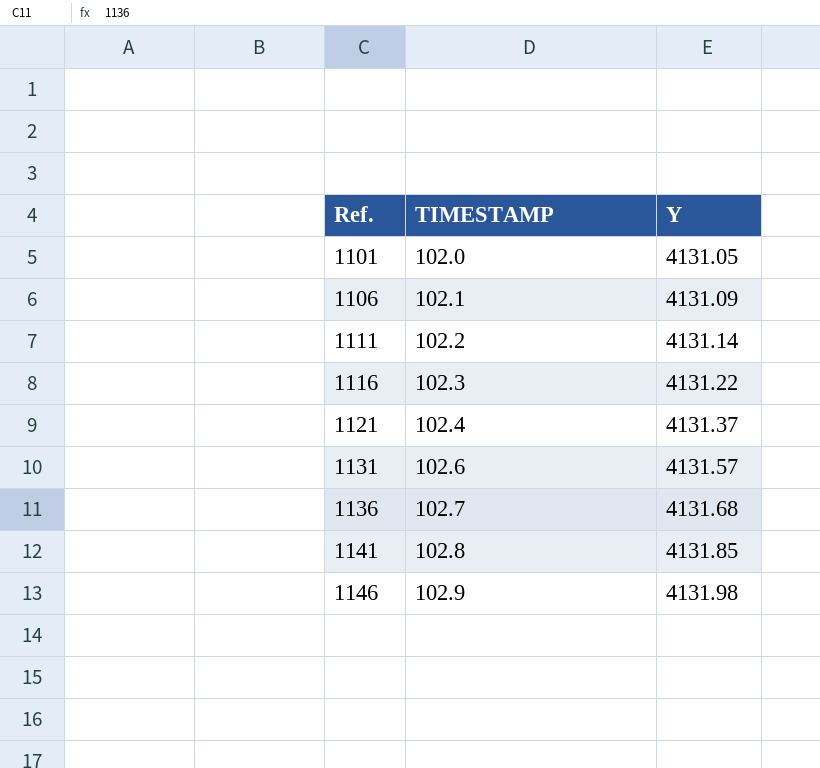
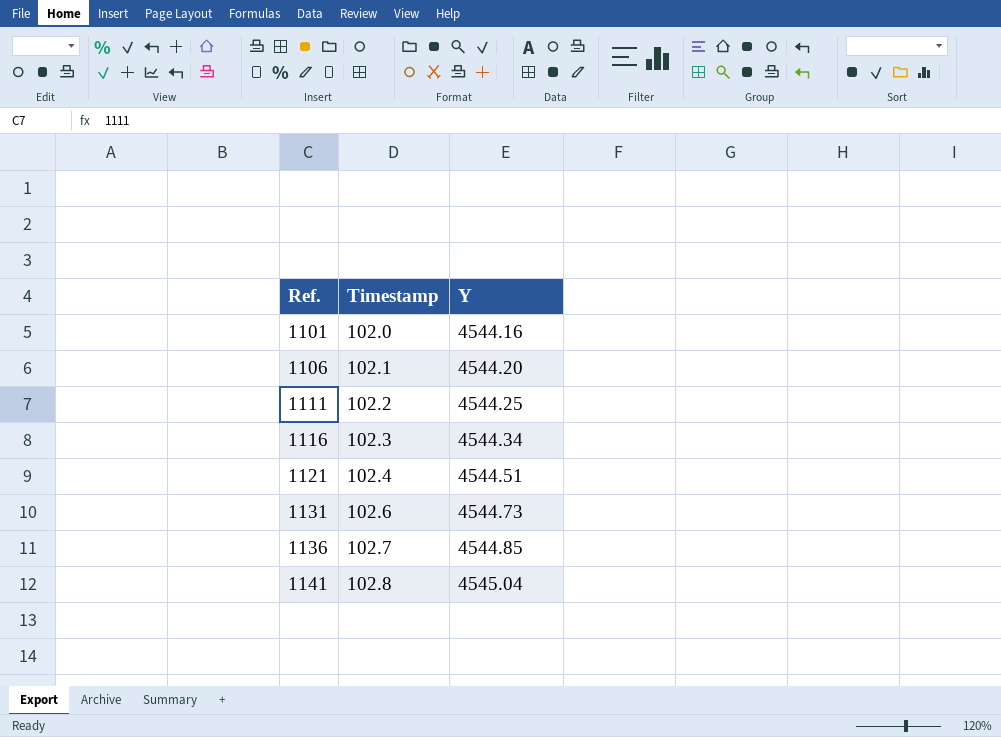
column name: TIMESTAMP -> Timestamp
row 1146: 102.9 | 4131.98 -> none
1101 | Y: 4131.05 -> 4544.16
1106 | Y: 4131.09 -> 4544.20
1111 | Y: 4131.14 -> 4544.25
1116 | Y: 4131.22 -> 4544.34
1121 | Y: 4131.37 -> 4544.51
1131 | Y: 4131.57 -> 4544.73
1136 | Y: 4131.68 -> 4544.85
1141 | Y: 4131.85 -> 4545.04

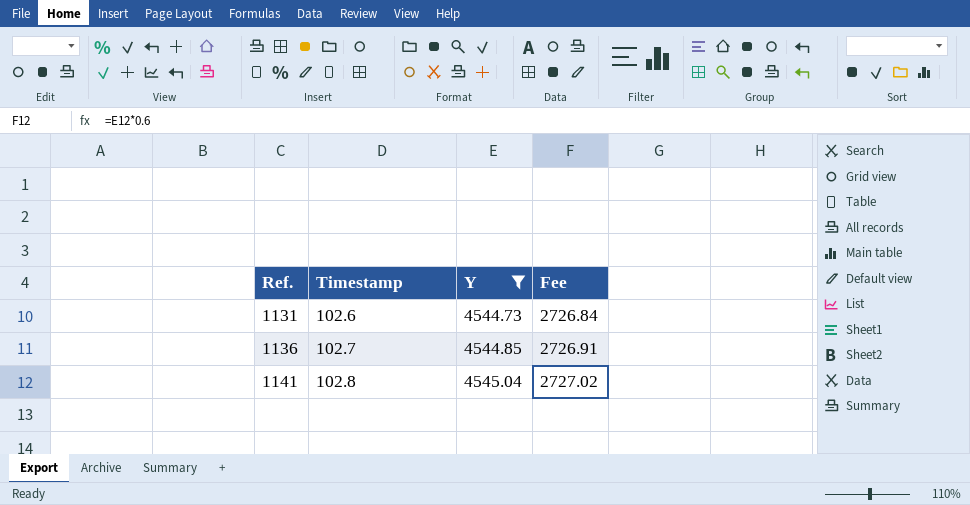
filter: none -> Y >= 4544.73
column Fee | formula: none -> [Y] * 0.6

